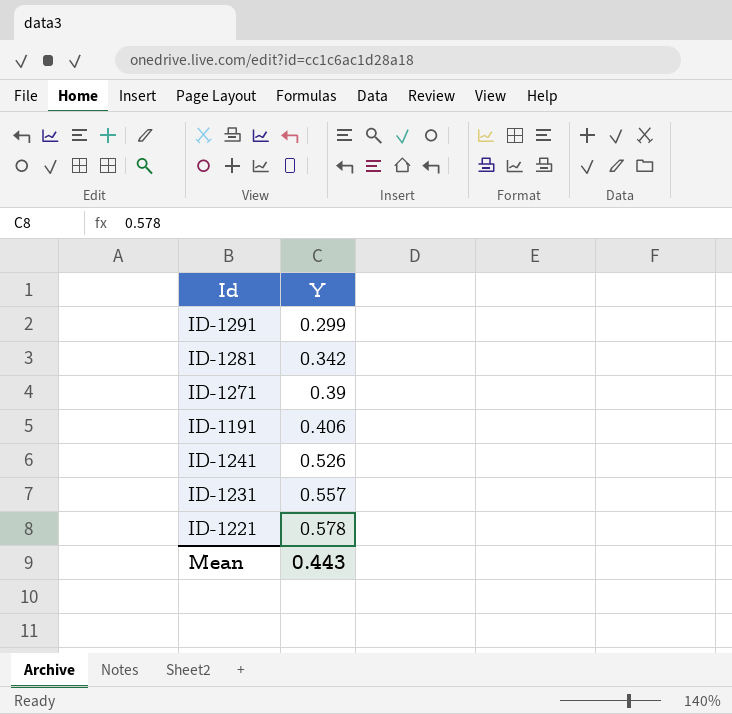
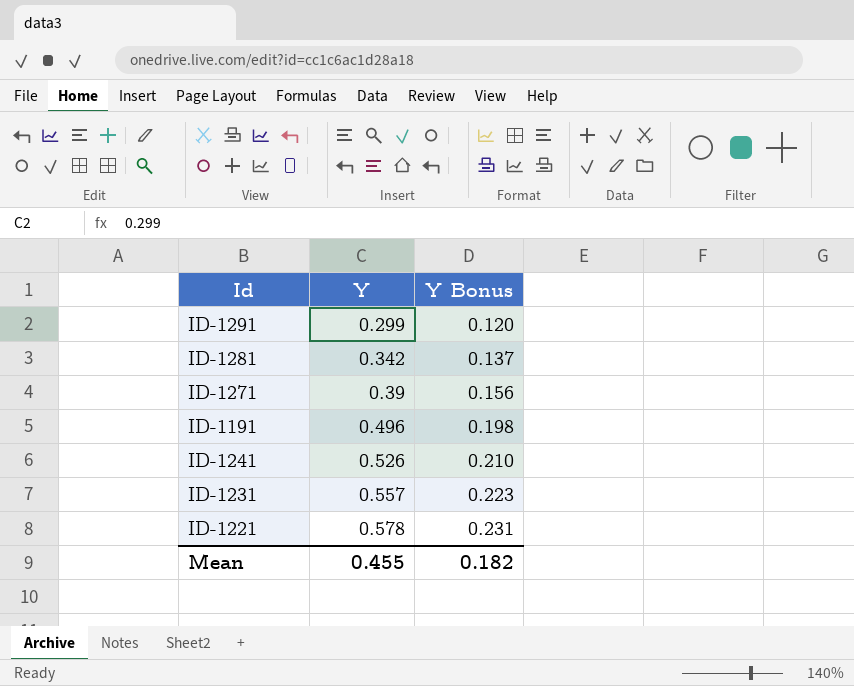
column Y Bonus | formula: none -> [Y] * 0.4
ID-1191 | Y: 0.406 -> 0.496
Mean | Y: 0.443 -> 0.455

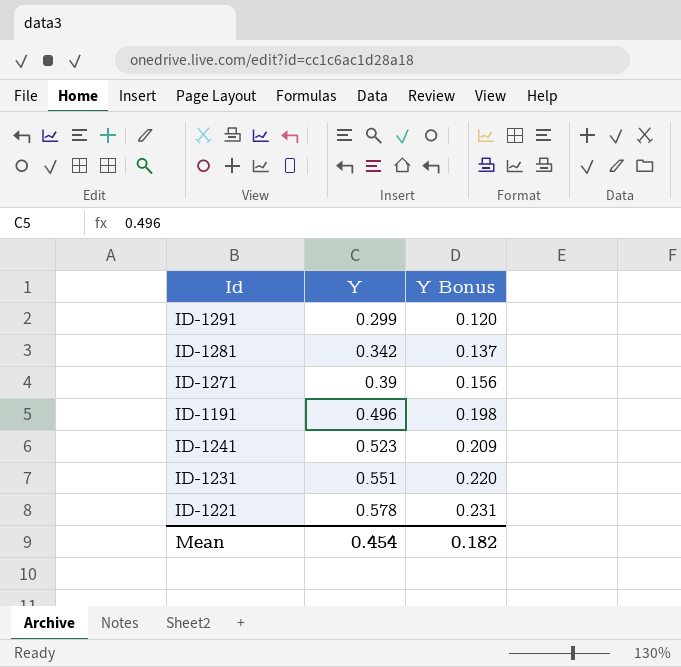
ID-1241 | Y: 0.526 -> 0.523
ID-1241 | Y Bonus: 0.210 -> 0.209
ID-1231 | Y: 0.557 -> 0.551
ID-1231 | Y Bonus: 0.223 -> 0.220
Mean | Y: 0.455 -> 0.454

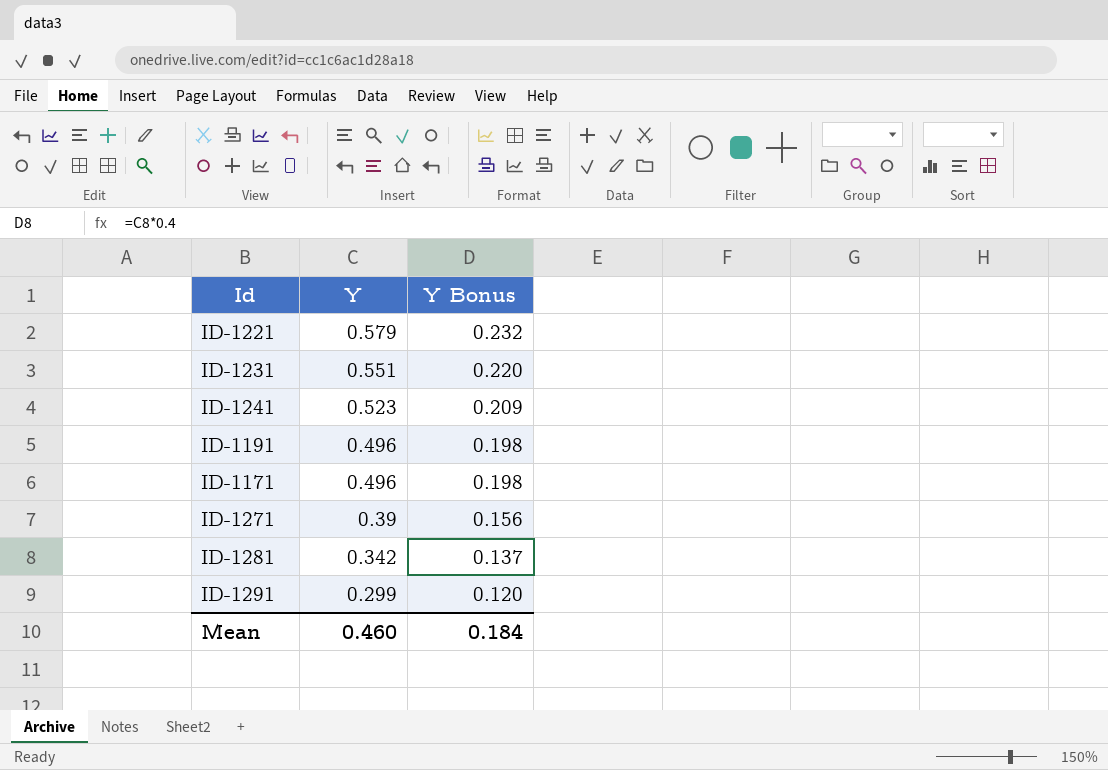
row order: Y ascending -> Y descending
ID-1221 | Y: 0.578 -> 0.579
ID-1221 | Y Bonus: 0.231 -> 0.232
row ID-1171: none -> 0.496 | 0.198
Mean | Y: 0.454 -> 0.460
Mean | Y Bonus: 0.182 -> 0.184

